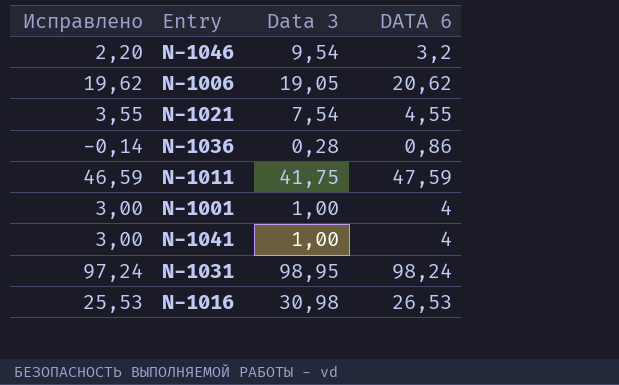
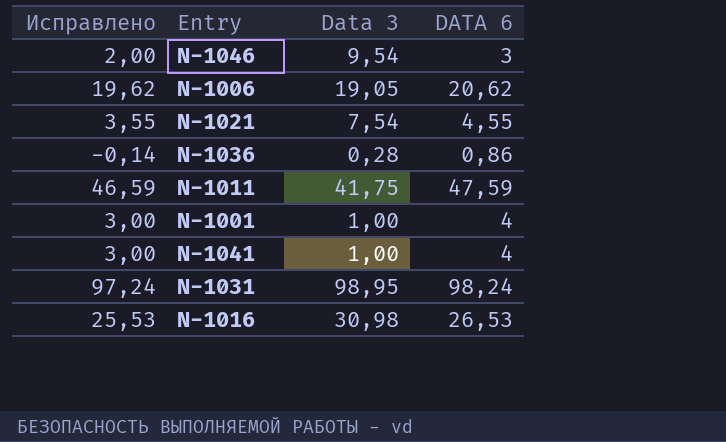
N-1046 | Исправлено: 2,20 -> 2,00
N-1046 | DATA 6: 3,2 -> 3

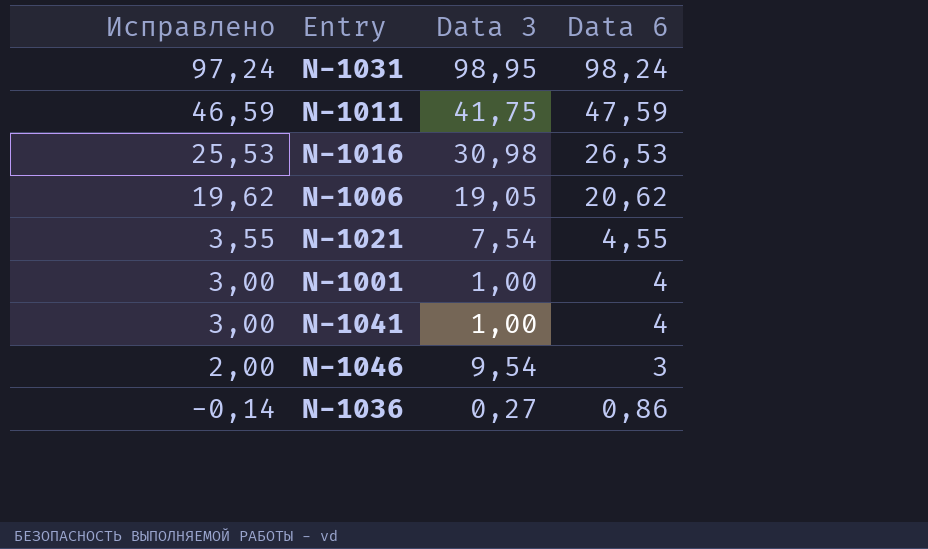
row order: none -> Исправлено descending
column name: DATA 6 -> Data 6
N-1036 | Data 3: 0,28 -> 0,27

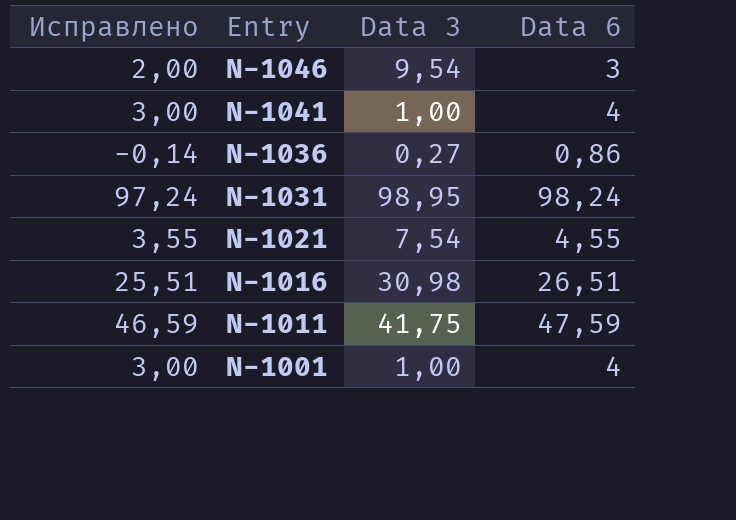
row order: Исправлено descending -> Entry descending
row N-1006: 19,62 | 19,05 | 20,62 -> none
N-1016 | Исправлено: 25,53 -> 25,51
N-1016 | Data 6: 26,53 -> 26,51

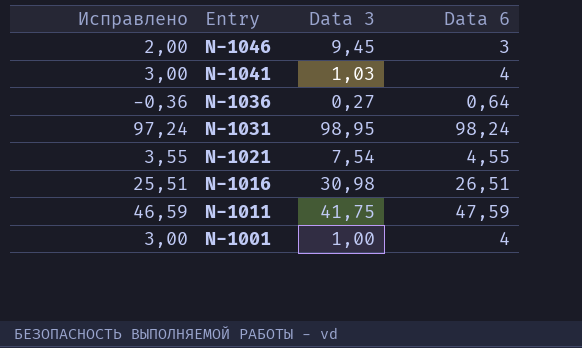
N-1046 | Data 3: 9,54 -> 9,45
N-1041 | Data 3: 1,00 -> 1,03
N-1036 | Исправлено: -0,14 -> -0,36
N-1036 | Data 6: 0,86 -> 0,64

